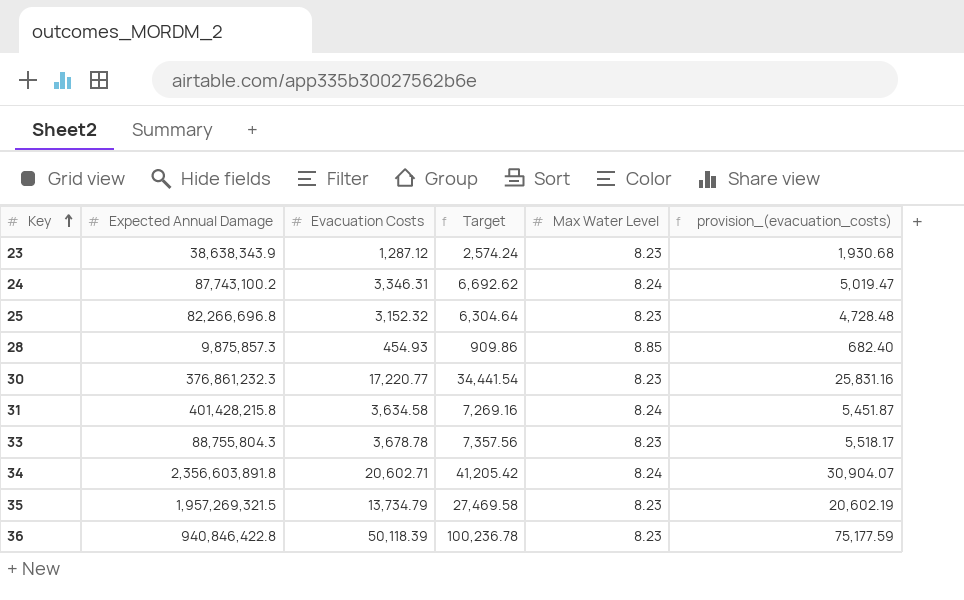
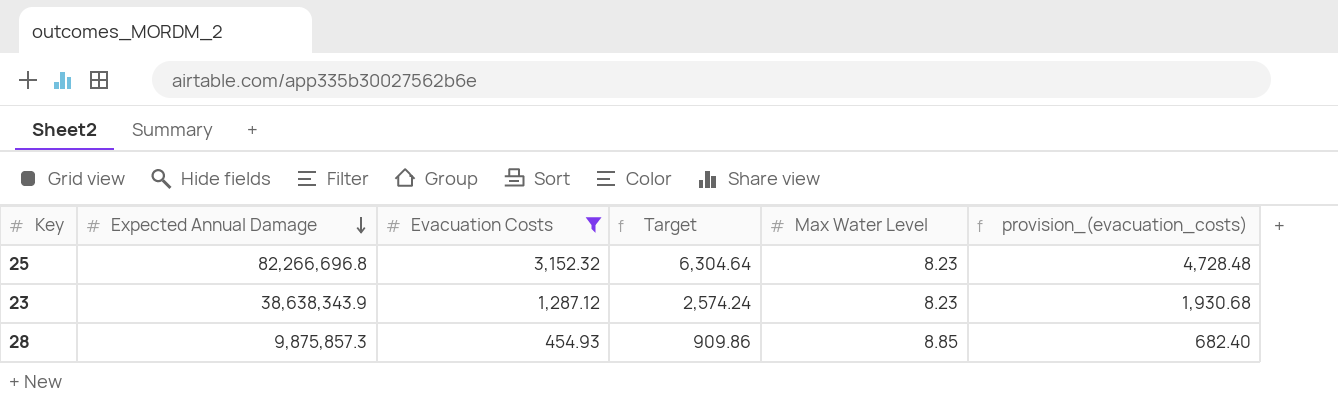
filter: none -> Evacuation Costs <= 3,152.32
row order: Key ascending -> Expected Annual Damage descending

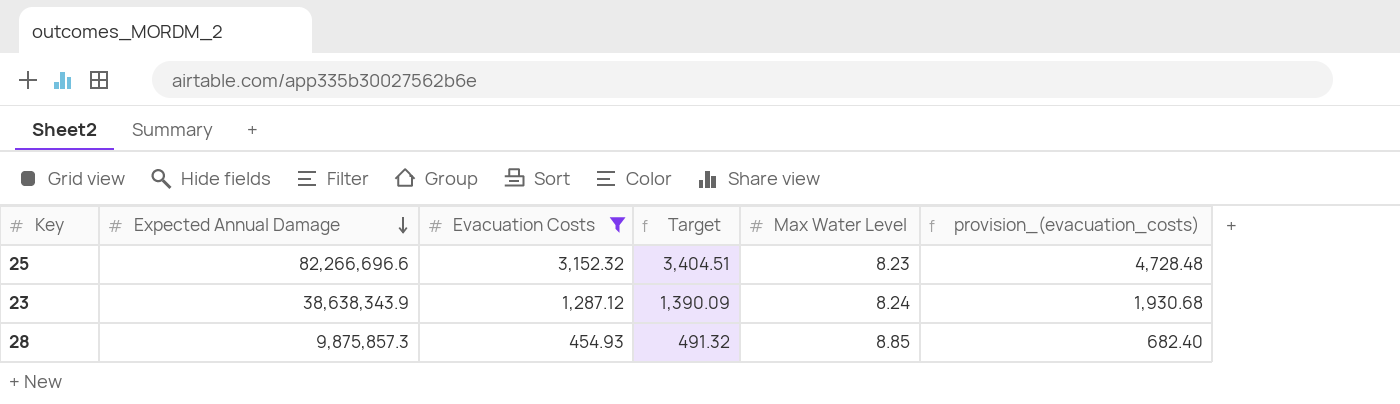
column Target | formula: [Evacuation Costs] * 2 -> [Evacuation Costs] * 1.08
25 | Expected Annual Damage: 82,266,696.8 -> 82,266,696.6
23 | Max Water Level: 8.23 -> 8.24

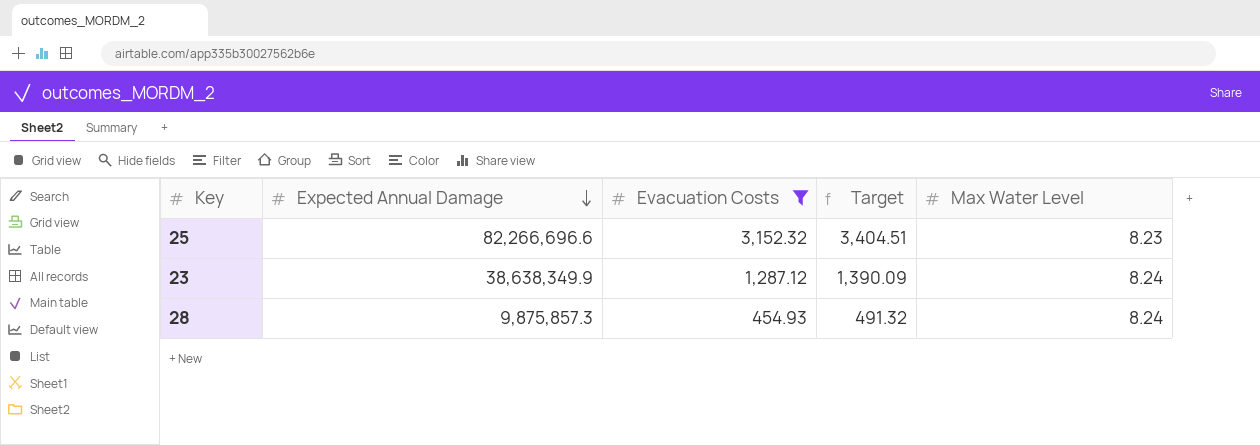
column provision_(evacuation_costs) | formula: [Evacuation Costs] * 1.5 -> none
23 | Expected Annual Damage: 38,638,343.9 -> 38,638,349.9
28 | Max Water Level: 8.85 -> 8.24

